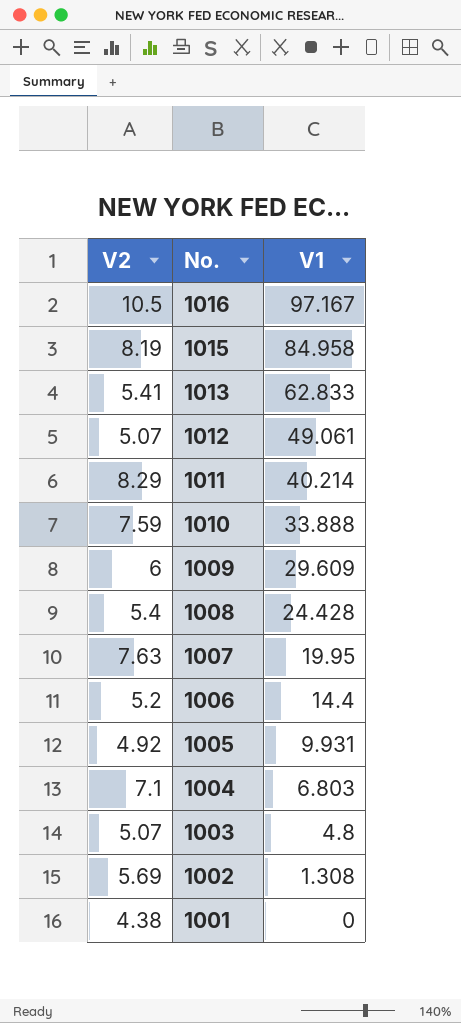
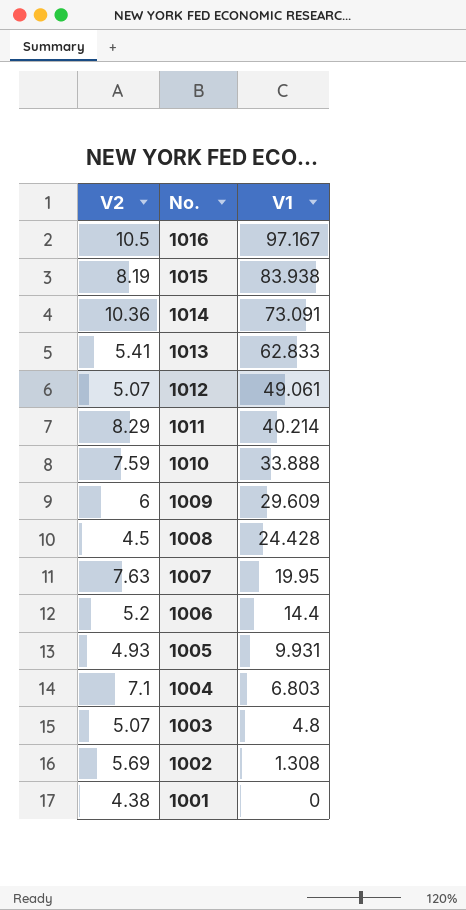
1015 | V1: 84.958 -> 83.938
row 1014: none -> 10.36 | 73.091
1008 | V2: 5.4 -> 4.5
1005 | V2: 4.92 -> 4.93

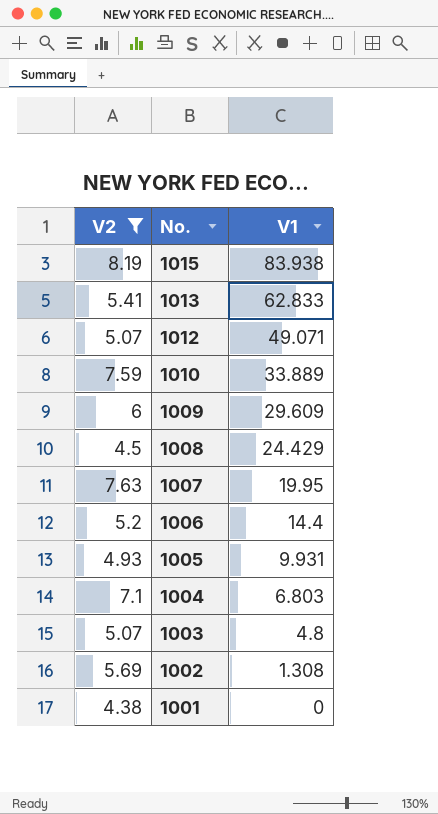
filter: none -> V2 <= 8.19
1012 | V1: 49.061 -> 49.071
1010 | V1: 33.888 -> 33.889
1008 | V1: 24.428 -> 24.429

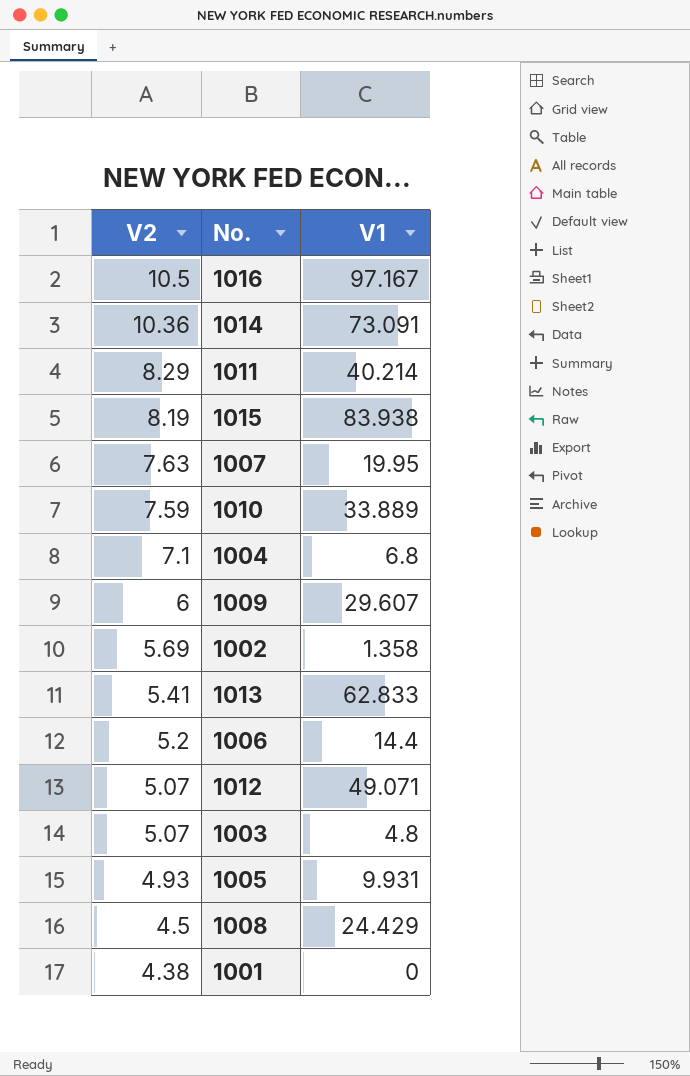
filter: V2 <= 8.19 -> none
row order: No. descending -> V2 descending
1004 | V1: 6.803 -> 6.8
1009 | V1: 29.609 -> 29.607
1002 | V1: 1.308 -> 1.358

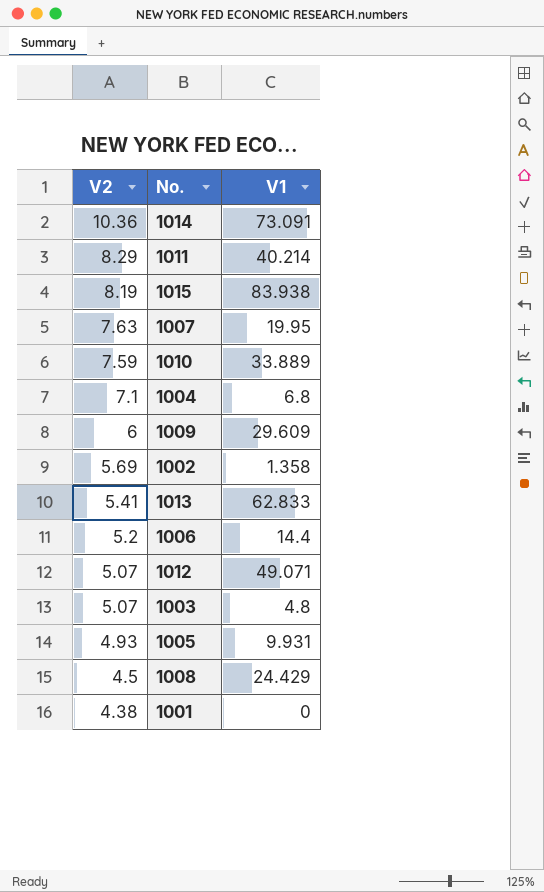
row 1016: 10.5 | 97.167 -> none
1009 | V1: 29.607 -> 29.609

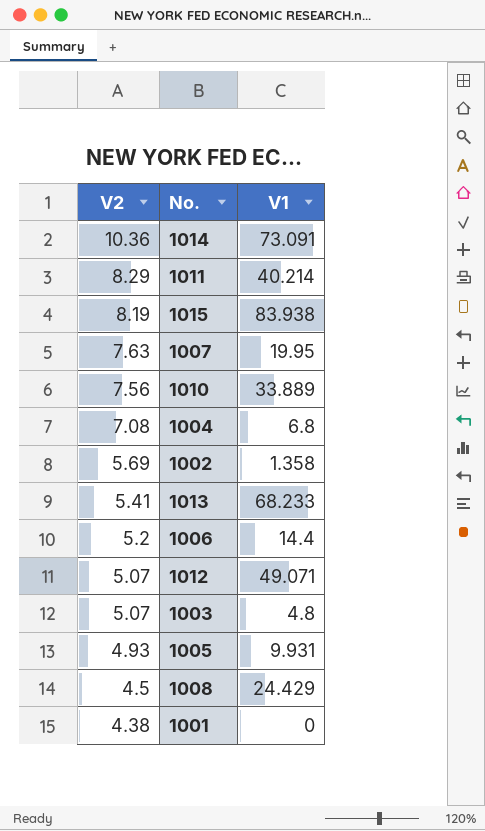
row 1009: 6 | 29.609 -> none
1010 | V2: 7.59 -> 7.56
1004 | V2: 7.1 -> 7.08
1013 | V1: 62.833 -> 68.233

